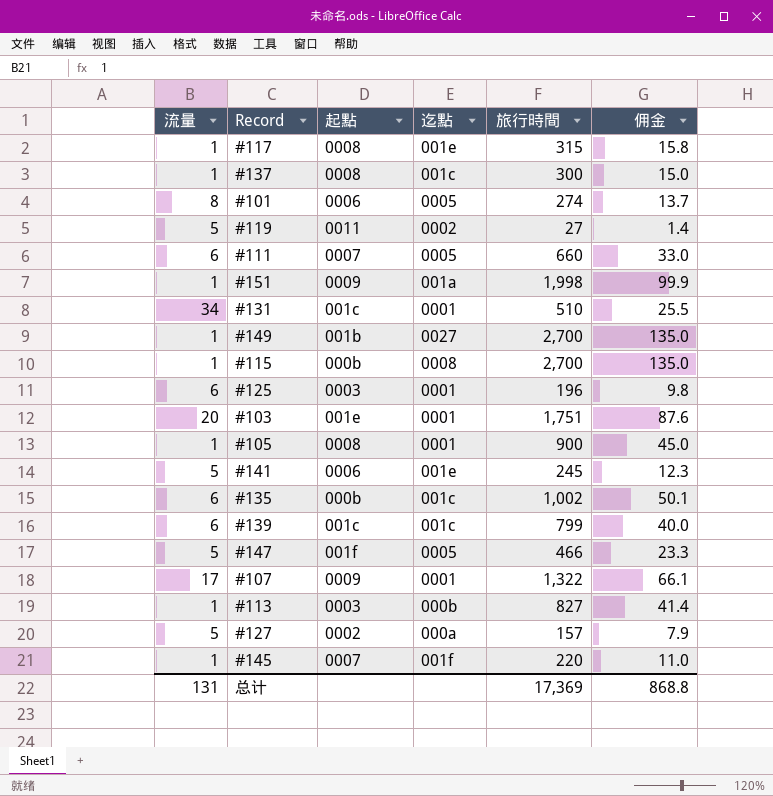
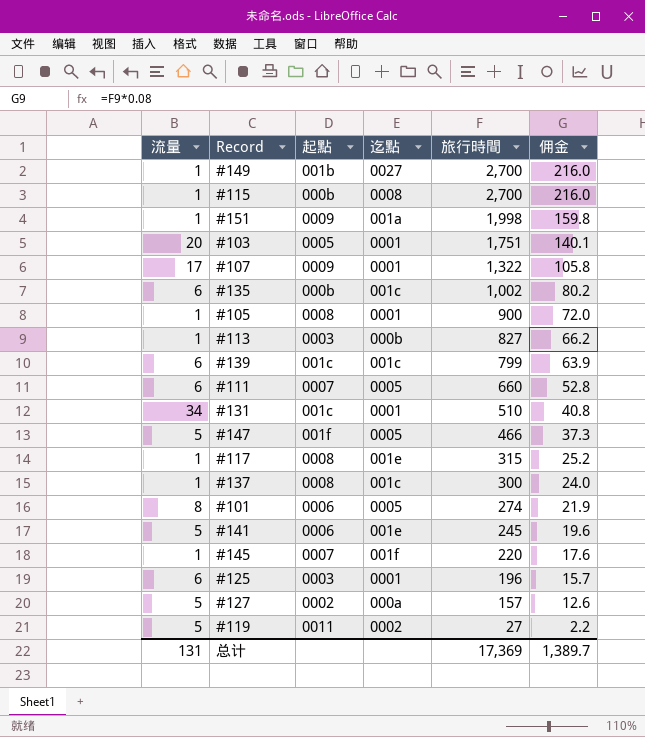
row order: none -> 旅行時間 descending
column 佣金 | formula: [旅行時間] * 0.05 -> [旅行時間] * 0.08
#103 | 起點: 001e -> 0005
总计 | 佣金: 868.8 -> 1,389.7

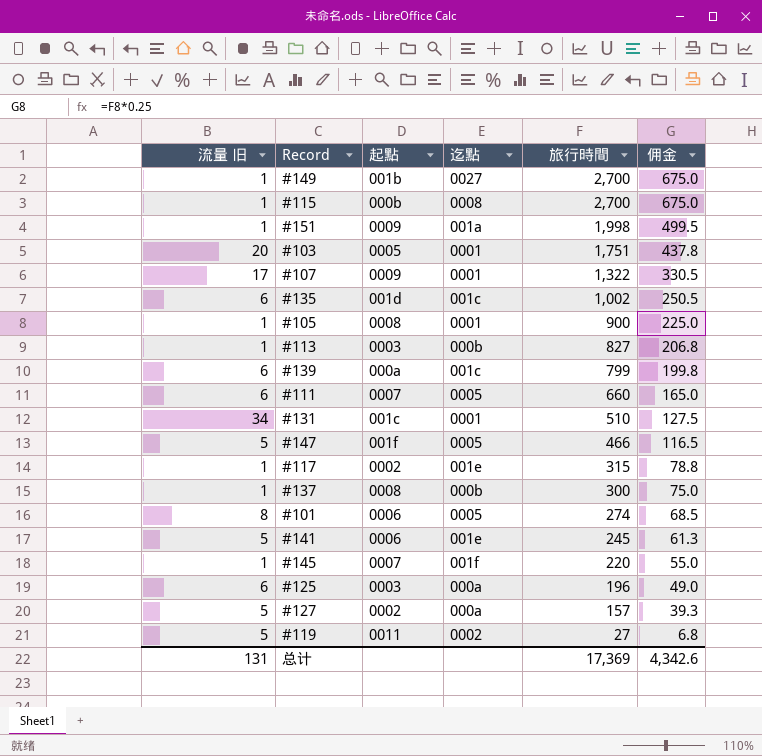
column name: 流量 -> 流量 旧
column 佣金 | formula: [旅行時間] * 0.08 -> [旅行時間] * 0.25
#135 | 起點: 000b -> 001d
#139 | 起點: 001c -> 000a
#117 | 起點: 0008 -> 0002
#137 | 迄點: 001c -> 000b
#125 | 迄點: 0001 -> 000a
总计 | 佣金: 1,389.7 -> 4,342.6

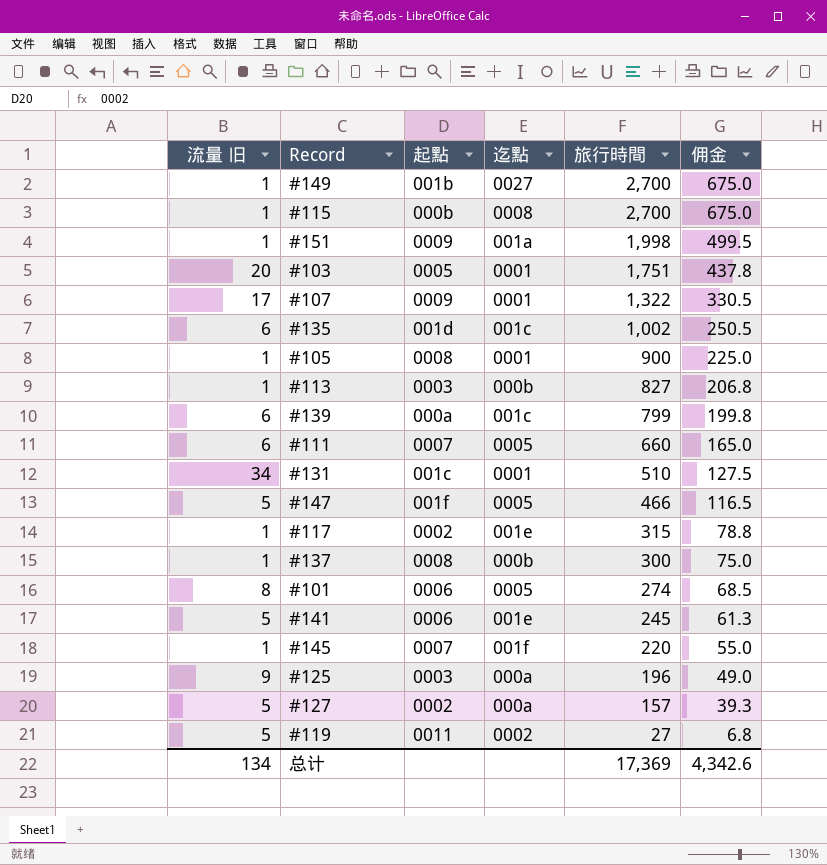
#125 | 流量 旧: 6 -> 9
总计 | 流量 旧: 131 -> 134

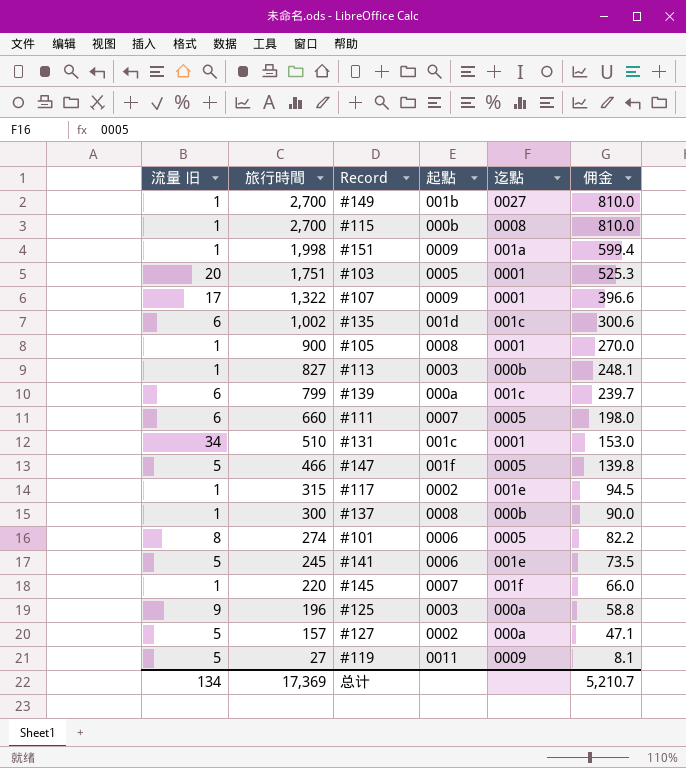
column 旅行時間 | position: 5 -> 2
column 佣金 | formula: [旅行時間] * 0.25 -> [旅行時間] * 0.3
#119 | 迄點: 0002 -> 0009
总计 | 佣金: 4,342.6 -> 5,210.7

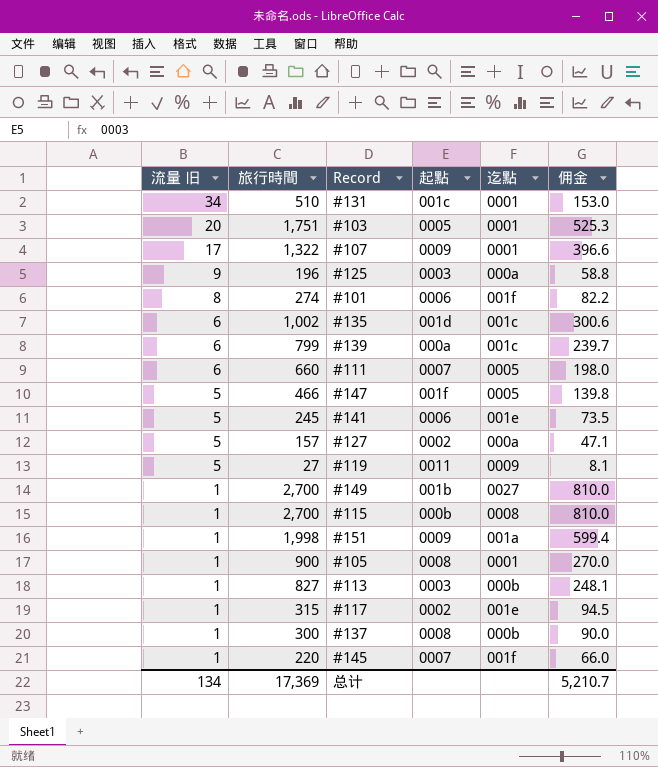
row order: 旅行時間 descending -> 流量 旧 descending
#101 | 迄點: 0005 -> 001f

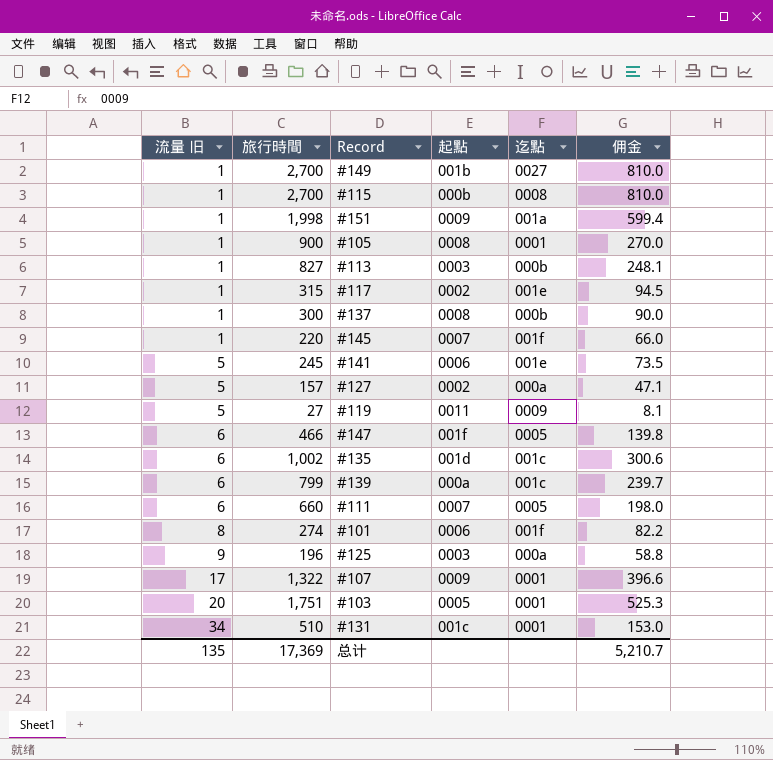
row order: 流量 旧 descending -> 流量 旧 ascending
#147 | 流量 旧: 5 -> 6
总计 | 流量 旧: 134 -> 135

